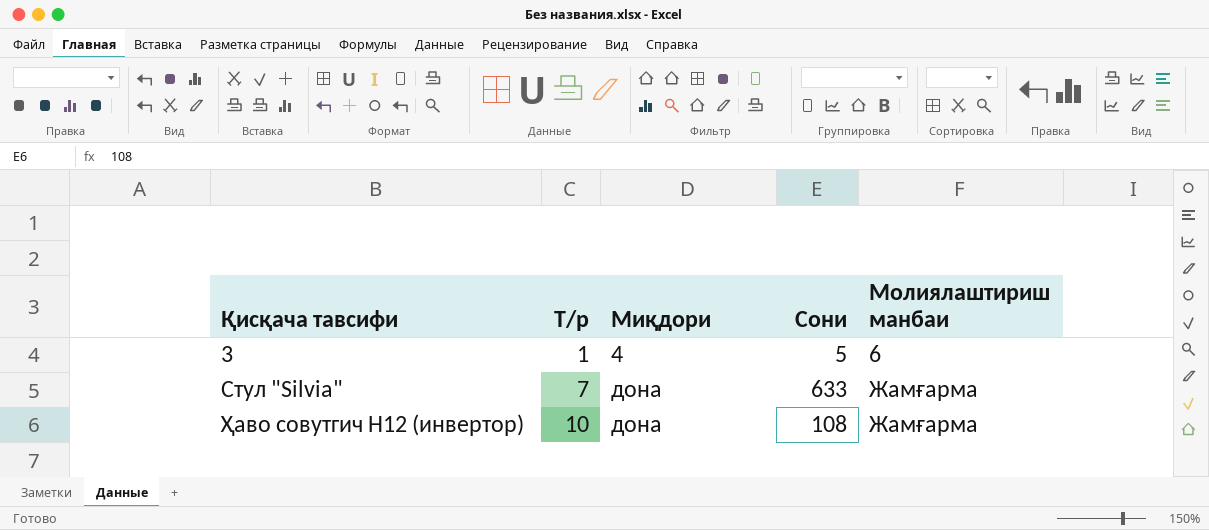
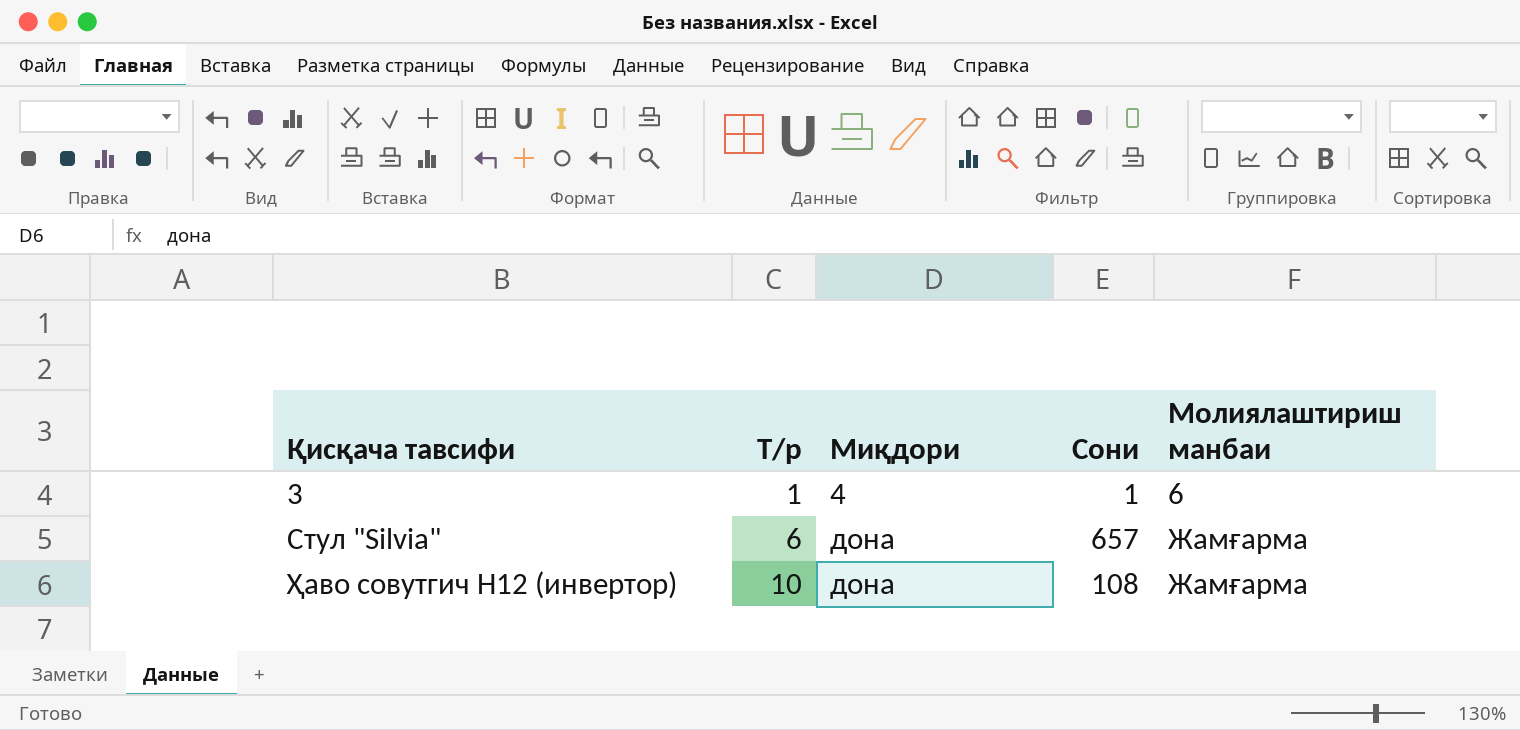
3 | Сони: 5 -> 1
Стул "Silvia" | Т/р: 7 -> 6
Стул "Silvia" | Сони: 633 -> 657

